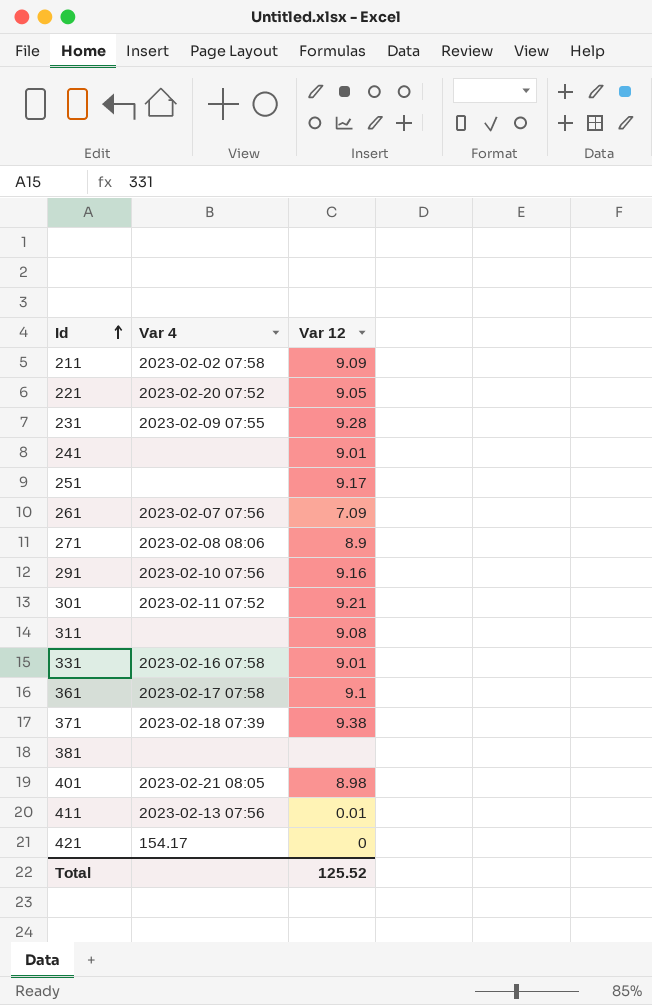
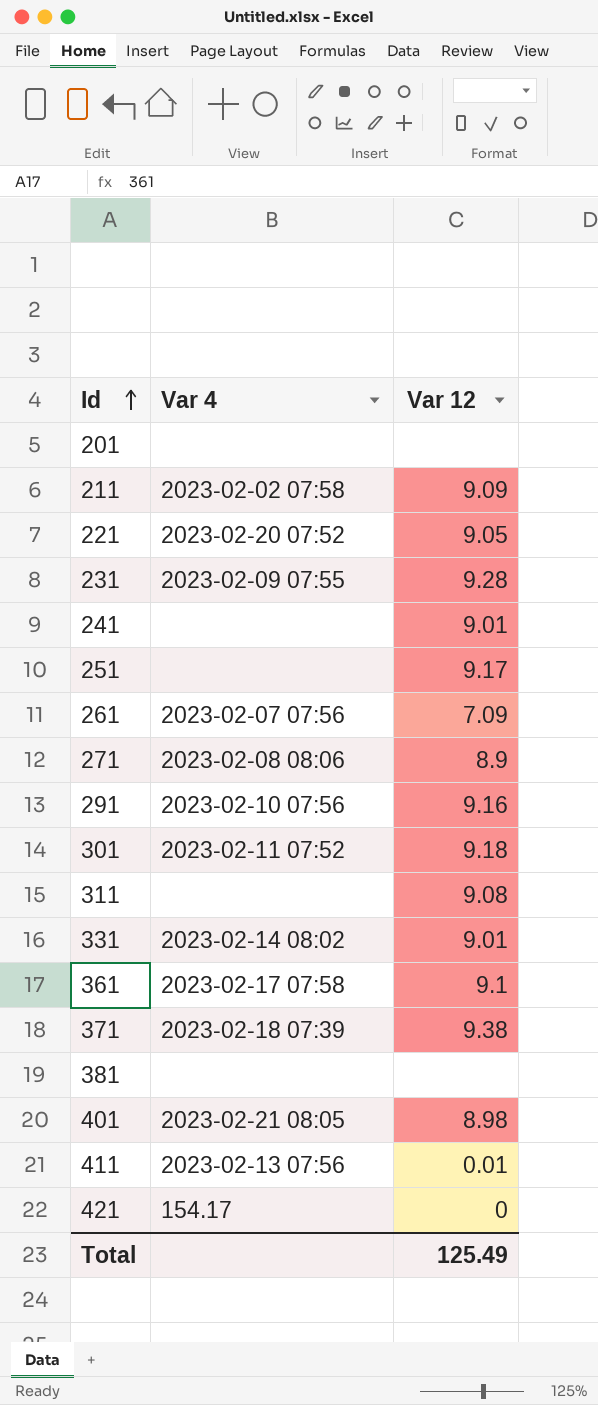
row 201: none -> none | none
301 | Var 12: 9.21 -> 9.18
331 | Var 4: 2023-02-16 07:58 -> 2023-02-14 08:02
Total | Var 12: 125.52 -> 125.49

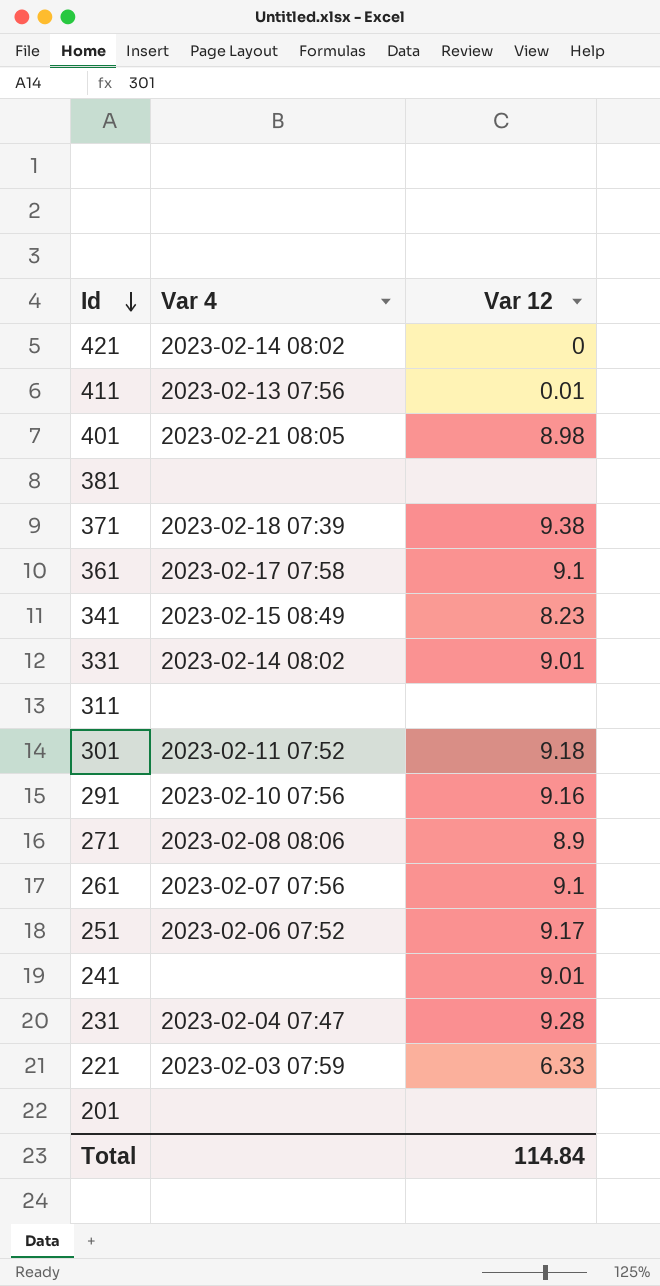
row order: Id ascending -> Id descending
row 211: 2023-02-02 07:58 | 9.09 -> none
421 | Var 4: 154.17 -> 2023-02-14 08:02
row 341: none -> 2023-02-15 08:49 | 8.23
311 | Var 12: 9.08 -> none
261 | Var 12: 7.09 -> 9.1
251 | Var 4: none -> 2023-02-06 07:52
231 | Var 4: 2023-02-09 07:55 -> 2023-02-04 07:47
221 | Var 4: 2023-02-20 07:52 -> 2023-02-03 07:59
221 | Var 12: 9.05 -> 6.33
Total | Var 12: 125.49 -> 114.84

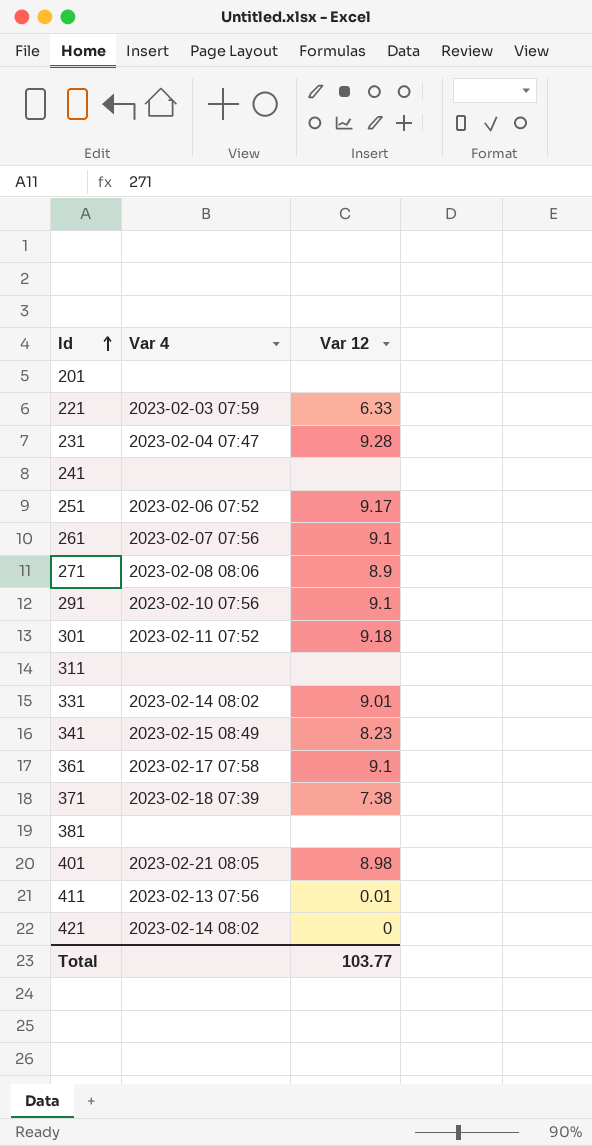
row order: Id descending -> Id ascending
241 | Var 12: 9.01 -> none
291 | Var 12: 9.16 -> 9.1
371 | Var 12: 9.38 -> 7.38
Total | Var 12: 114.84 -> 103.77

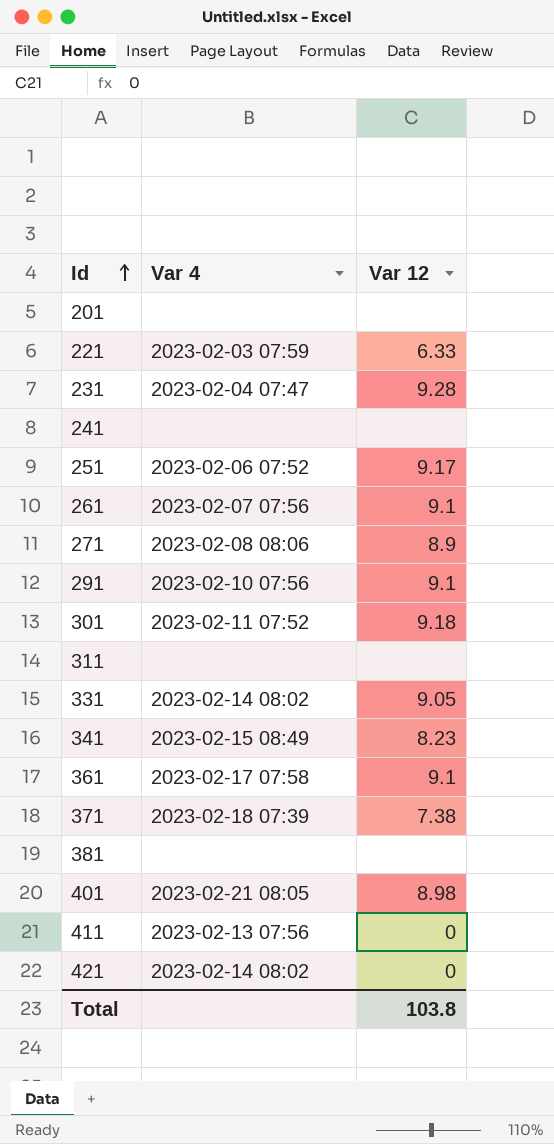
331 | Var 12: 9.01 -> 9.05
411 | Var 12: 0.01 -> 0
Total | Var 12: 103.77 -> 103.8

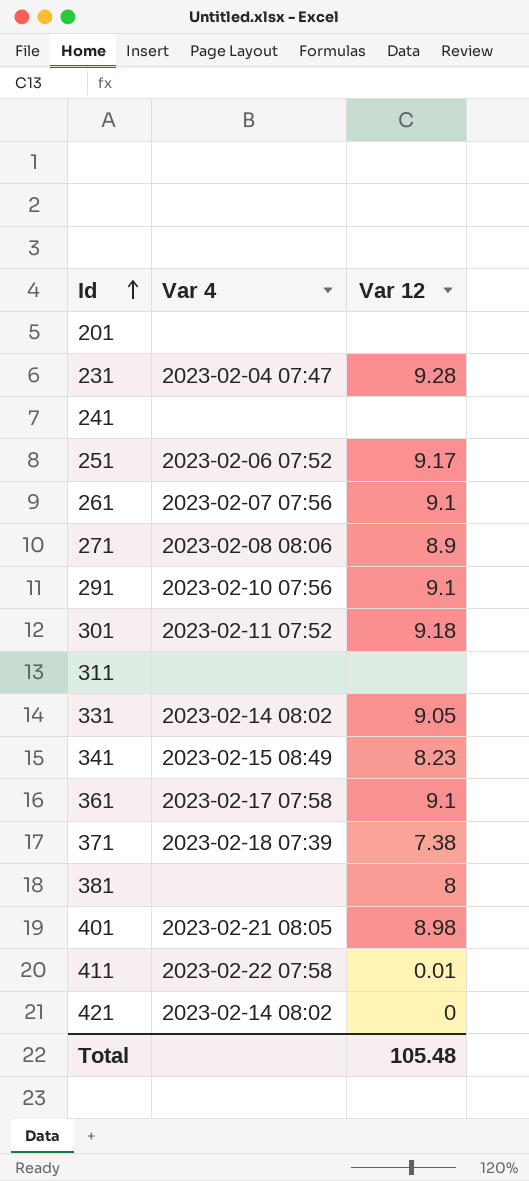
row 221: 2023-02-03 07:59 | 6.33 -> none
381 | Var 12: none -> 8
411 | Var 4: 2023-02-13 07:56 -> 2023-02-22 07:58
411 | Var 12: 0 -> 0.01
Total | Var 12: 103.8 -> 105.48

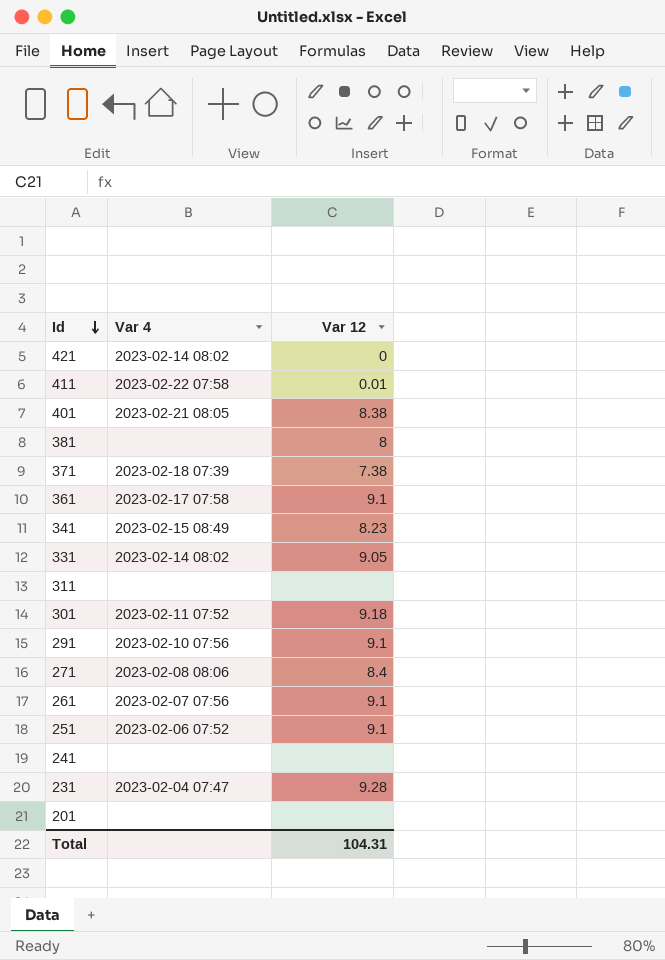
row order: Id ascending -> Id descending
401 | Var 12: 8.98 -> 8.38
271 | Var 12: 8.9 -> 8.4
251 | Var 12: 9.17 -> 9.1
Total | Var 12: 105.48 -> 104.31

